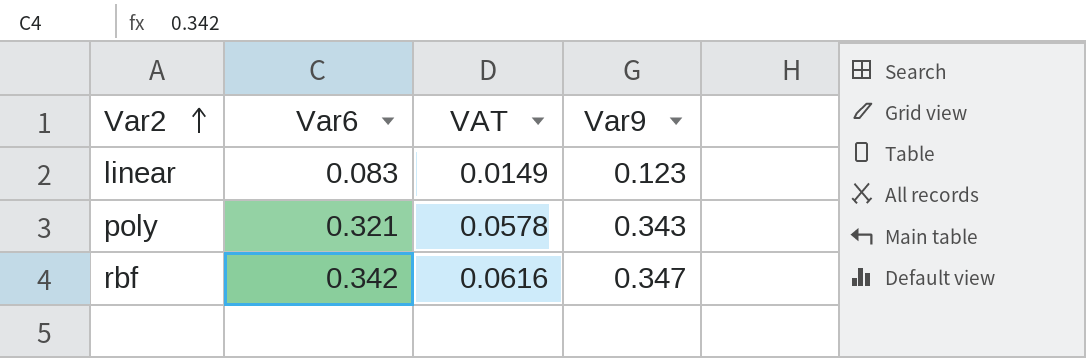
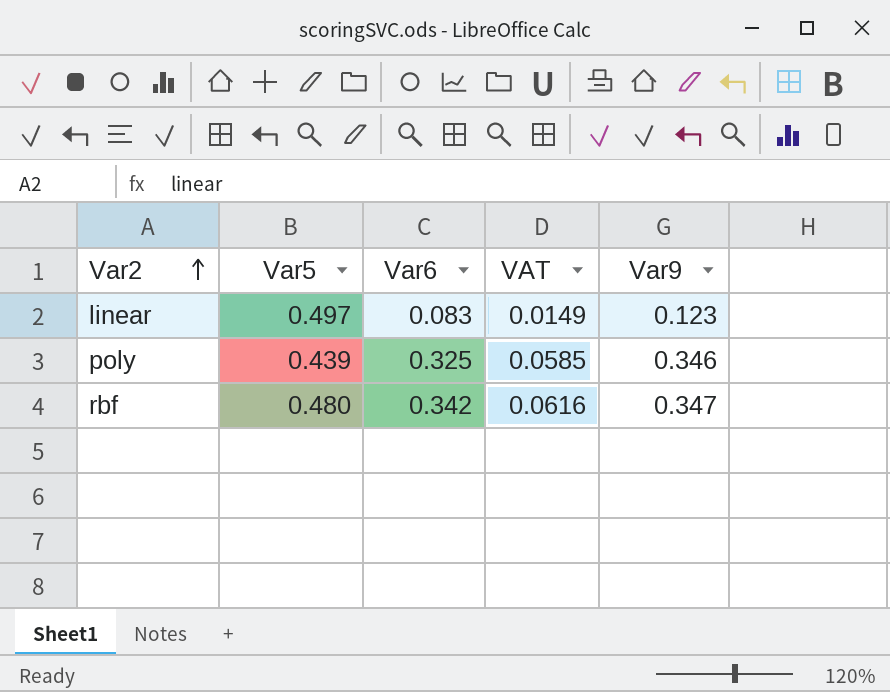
column Var5 | position: none -> 2
poly | Var6: 0.321 -> 0.325
poly | VAT: 0.0578 -> 0.0585
poly | Var9: 0.343 -> 0.346

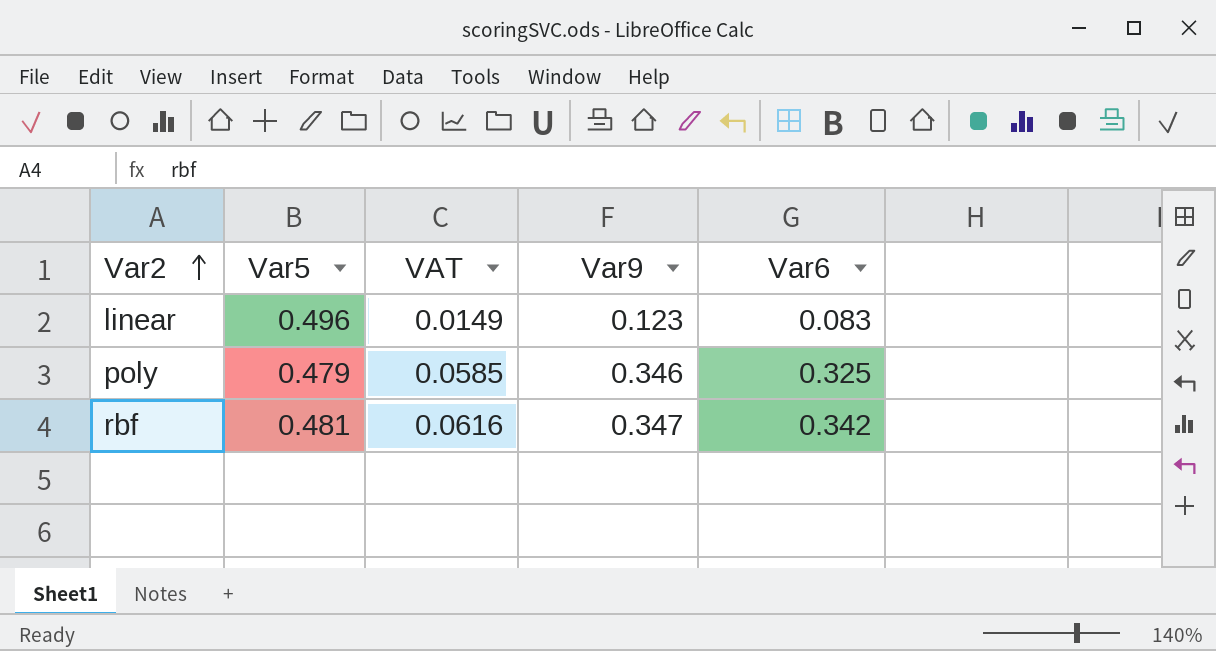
column Var6 | position: 3 -> 5
linear | Var5: 0.497 -> 0.496
poly | Var5: 0.439 -> 0.479
rbf | Var5: 0.480 -> 0.481

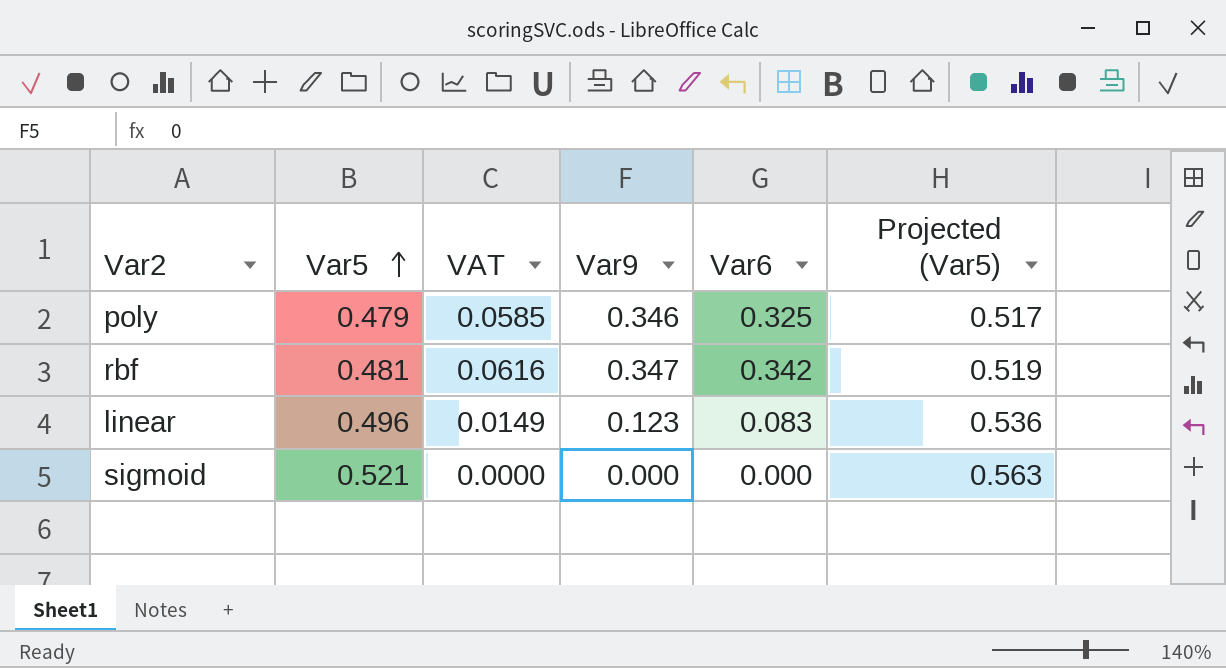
row order: Var2 ascending -> Var5 ascending
column Projected (Var5) | formula: none -> [Var5] * 1.08
row sigmoid: none -> 0.521 | 0.0000 | 0.000 | 0.000 | 0.563

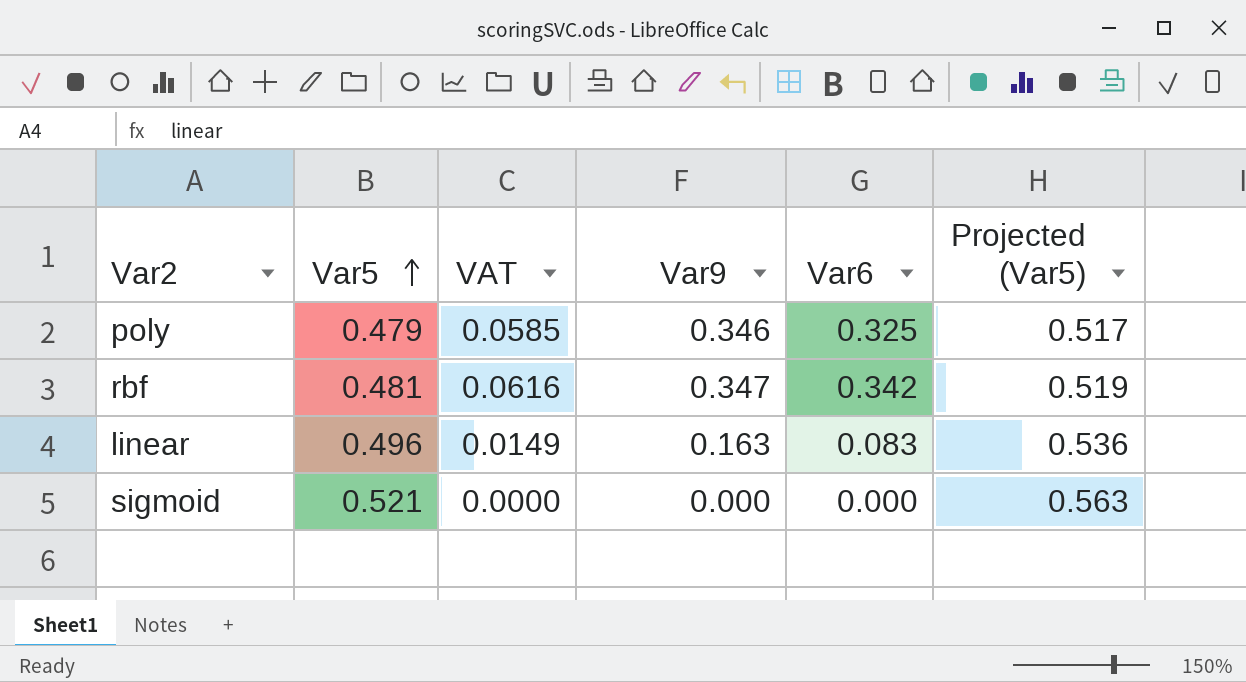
linear | Var9: 0.123 -> 0.163

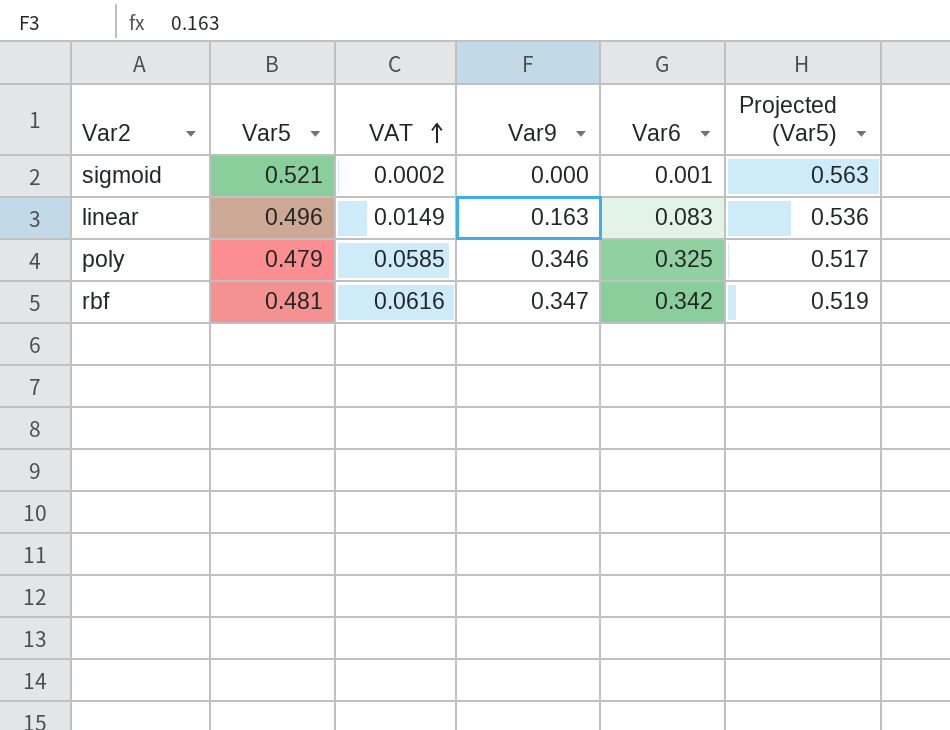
row order: Var5 ascending -> VAT ascending
sigmoid | VAT: 0.0000 -> 0.0002
sigmoid | Var6: 0.000 -> 0.001

